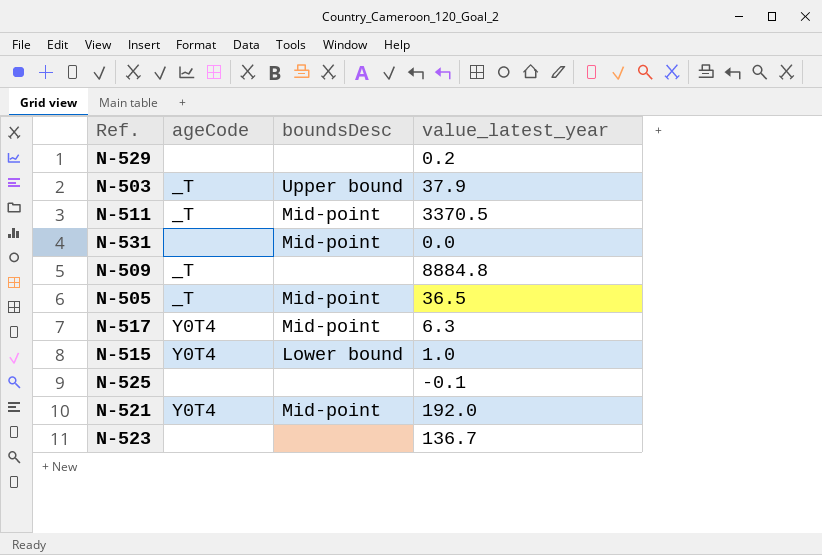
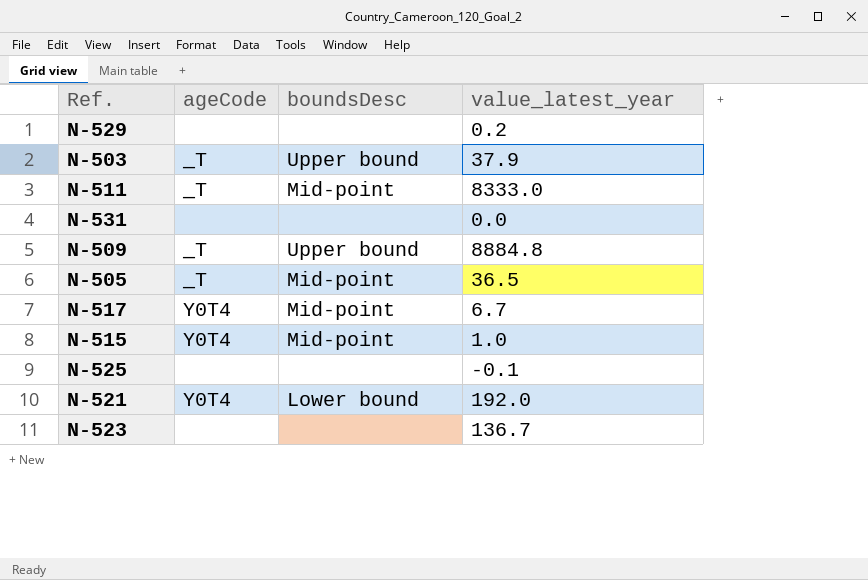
N-511 | value_latest_year: 3370.5 -> 8333.0
N-531 | boundsDesc: Mid-point -> none
N-509 | boundsDesc: none -> Upper bound
N-517 | value_latest_year: 6.3 -> 6.7
N-515 | boundsDesc: Lower bound -> Mid-point
N-521 | boundsDesc: Mid-point -> Lower bound

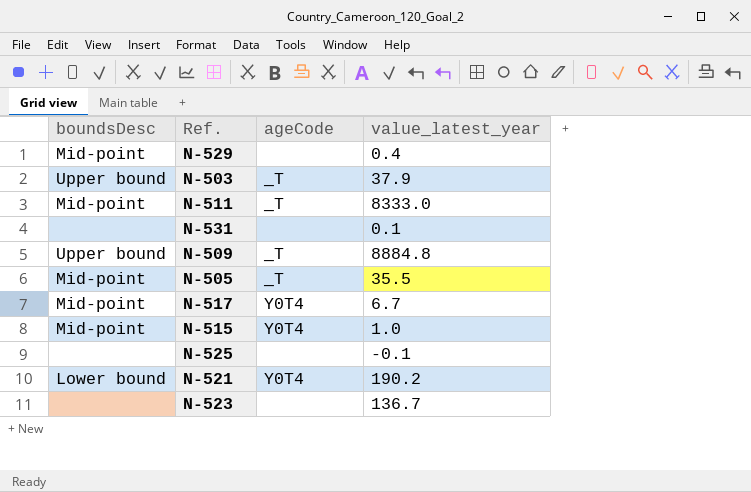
column boundsDesc | position: 3 -> 1
N-529 | boundsDesc: none -> Mid-point
N-529 | value_latest_year: 0.2 -> 0.4
N-531 | value_latest_year: 0.0 -> 0.1
N-505 | value_latest_year: 36.5 -> 35.5
N-521 | value_latest_year: 192.0 -> 190.2

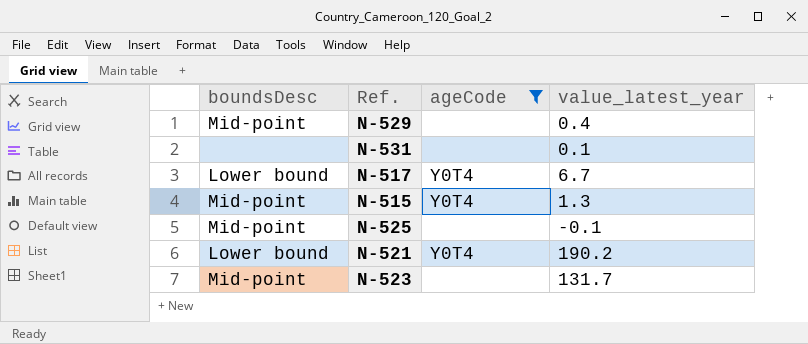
filter: none -> ageCode != _T
N-517 | boundsDesc: Mid-point -> Lower bound
N-515 | value_latest_year: 1.0 -> 1.3
N-525 | boundsDesc: none -> Mid-point
N-523 | boundsDesc: none -> Mid-point
N-523 | value_latest_year: 136.7 -> 131.7

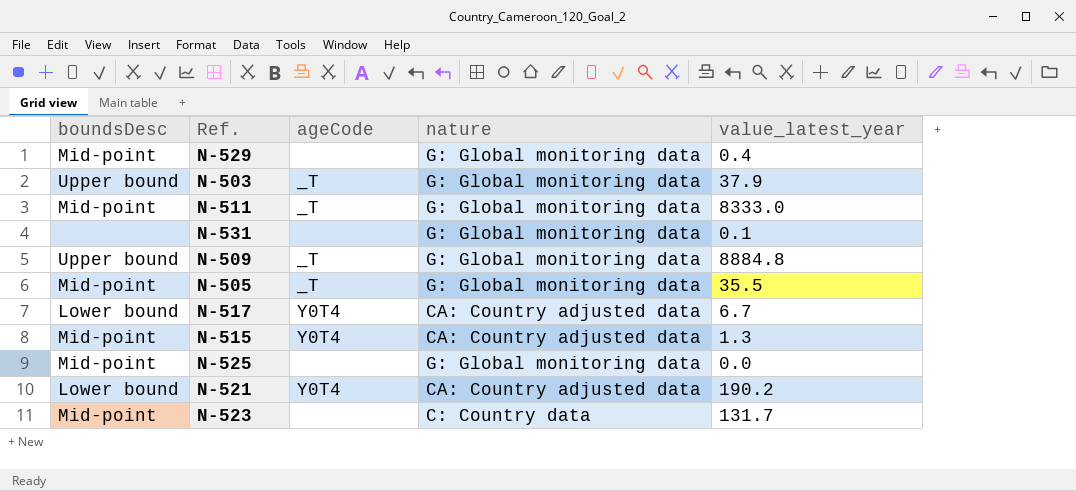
filter: ageCode != _T -> none
column nature | position: none -> 4
N-525 | value_latest_year: -0.1 -> 0.0

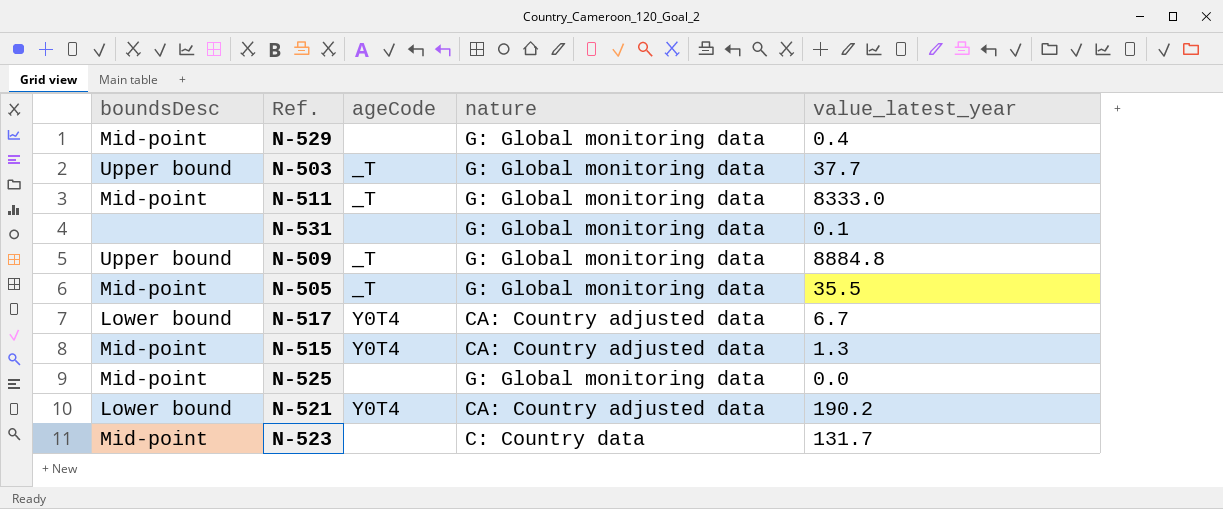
N-503 | value_latest_year: 37.9 -> 37.7

